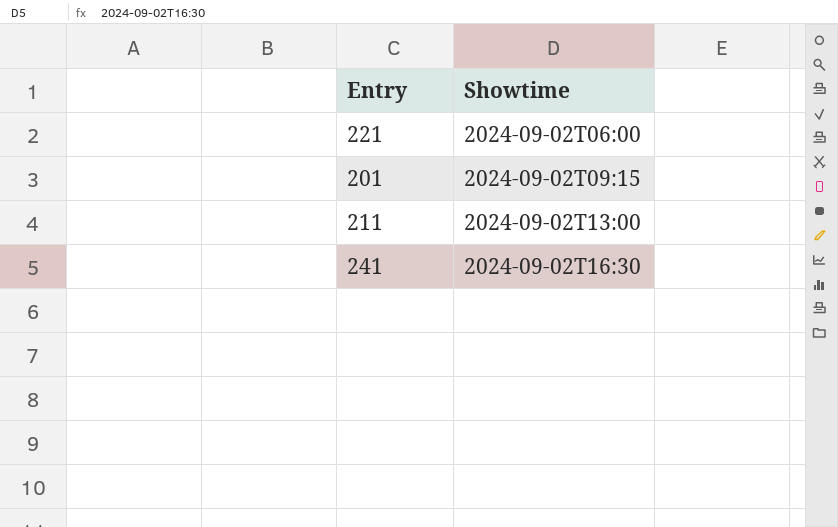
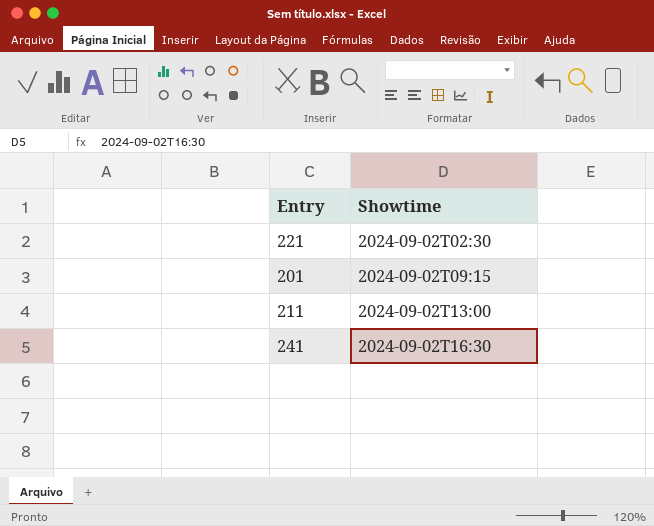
221 | Showtime: 2024-09-02T06:00 -> 2024-09-02T02:30

